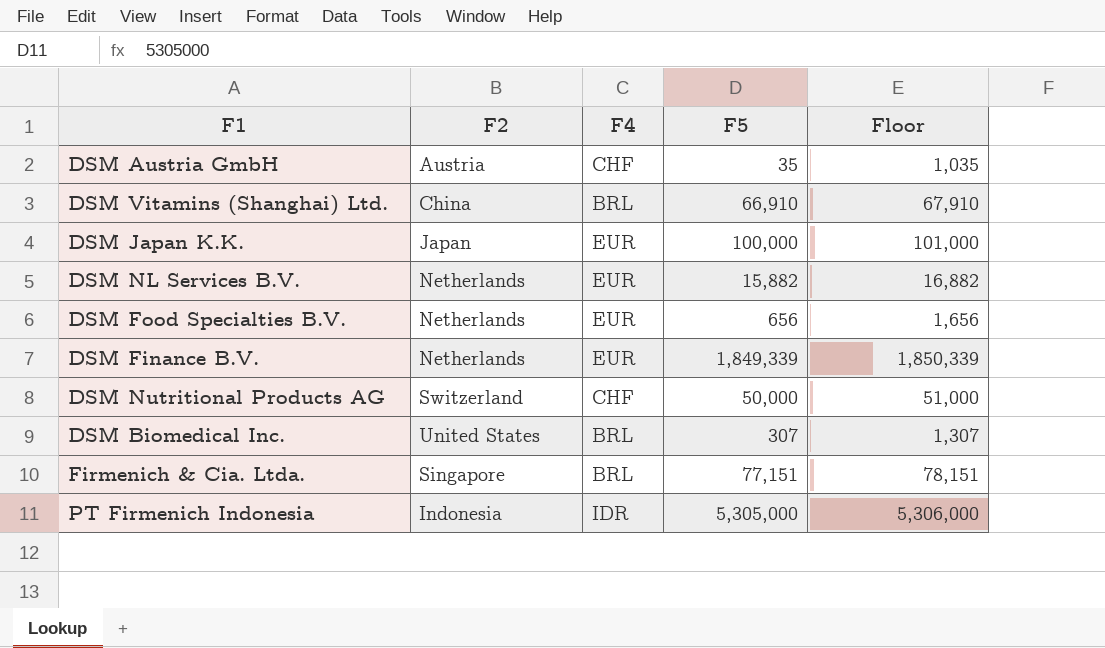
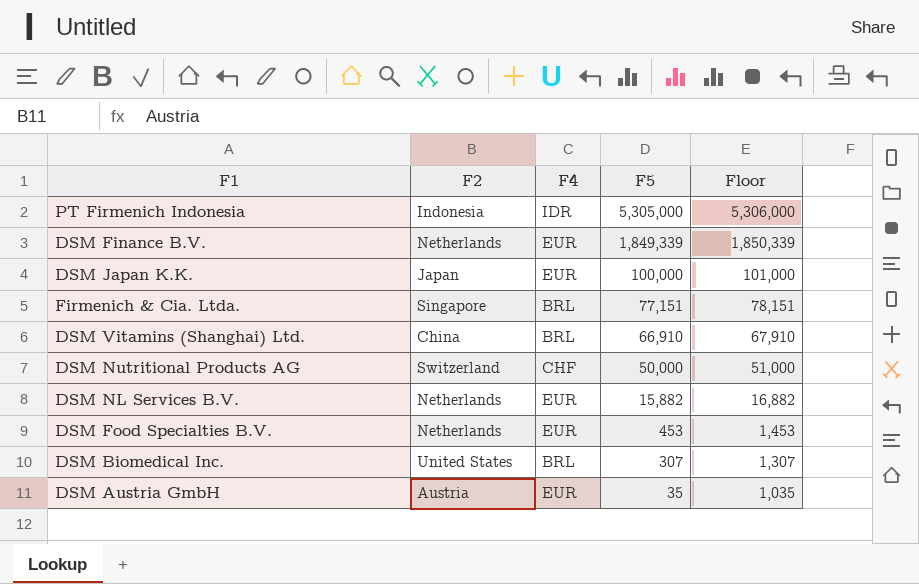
row order: none -> F5 descending
DSM Food Specialties B.V. | F5: 656 -> 453
DSM Food Specialties B.V. | Floor: 1,656 -> 1,453
DSM Austria GmbH | F4: CHF -> EUR

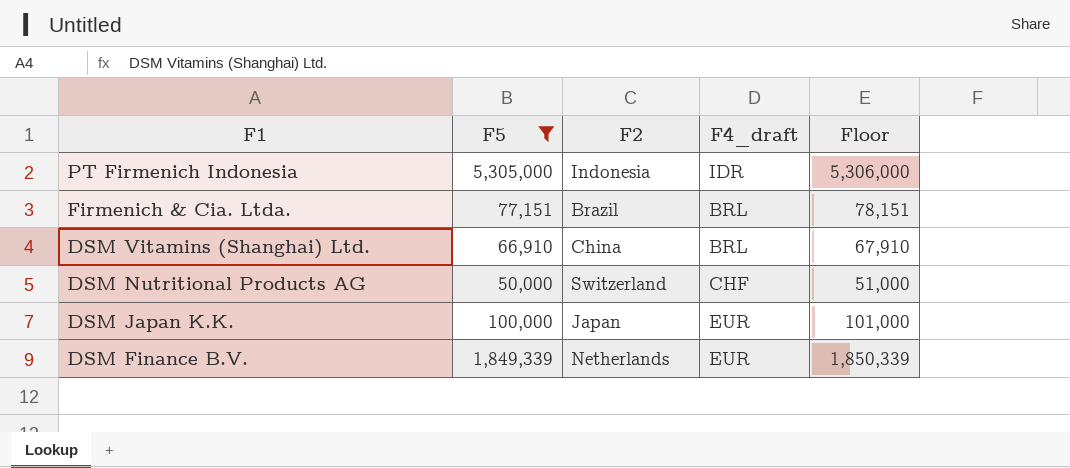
filter: none -> F5 >= 50,000
row order: F5 descending -> F1 descending
column F5 | position: 4 -> 2
column name: F4 -> F4_draft
Firmenich & Cia. Ltda. | F2: Singapore -> Brazil

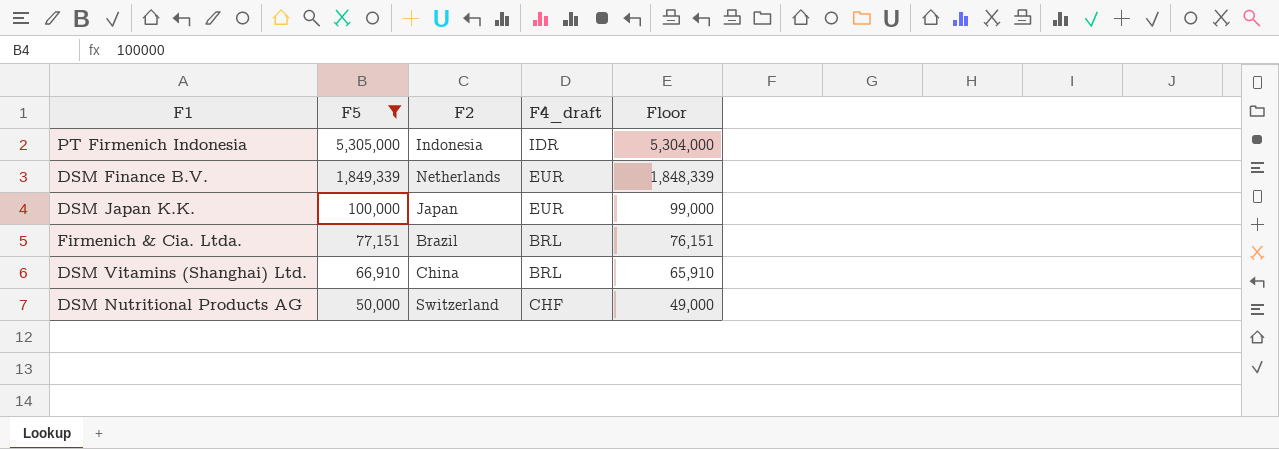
row order: F1 descending -> F5 descending
column Floor | formula: [F5] + 1000 -> [F5] - 1000

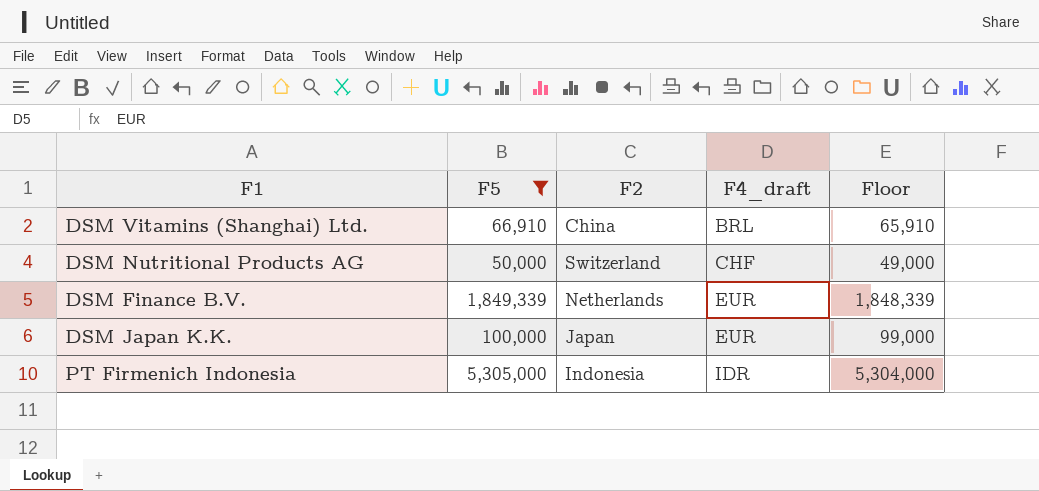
row order: F5 descending -> F4_draft ascending
row Firmenich & Cia. Ltda.: 77,151 | Brazil | BRL | 76,151 -> none

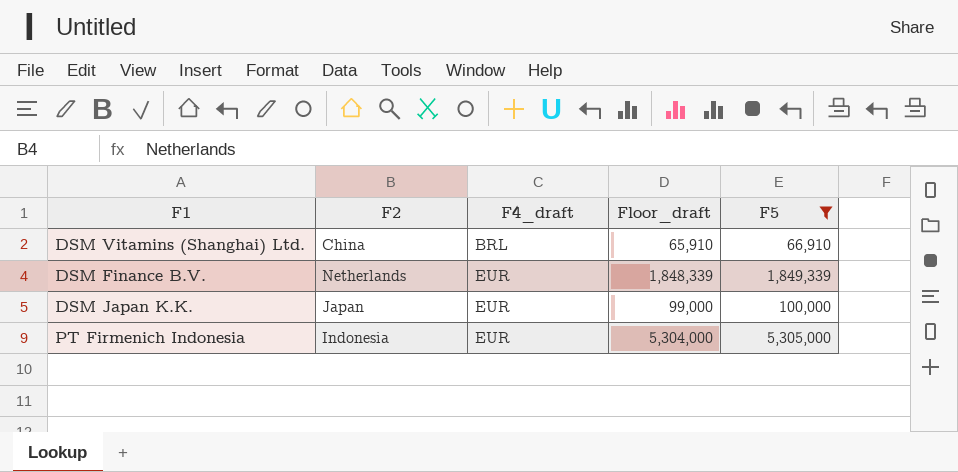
column name: Floor -> Floor_draft
column F5 | position: 2 -> 5
row DSM Nutritional Products AG: 50,000 | Switzerland | CHF | 49,000 -> none
PT Firmenich Indonesia | F4_draft: IDR -> EUR

